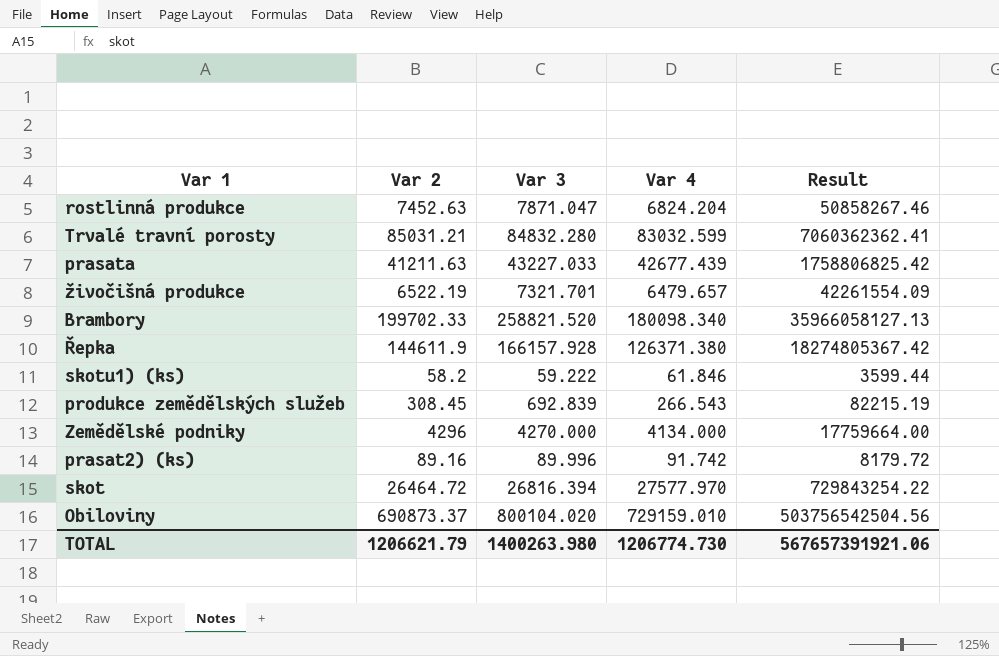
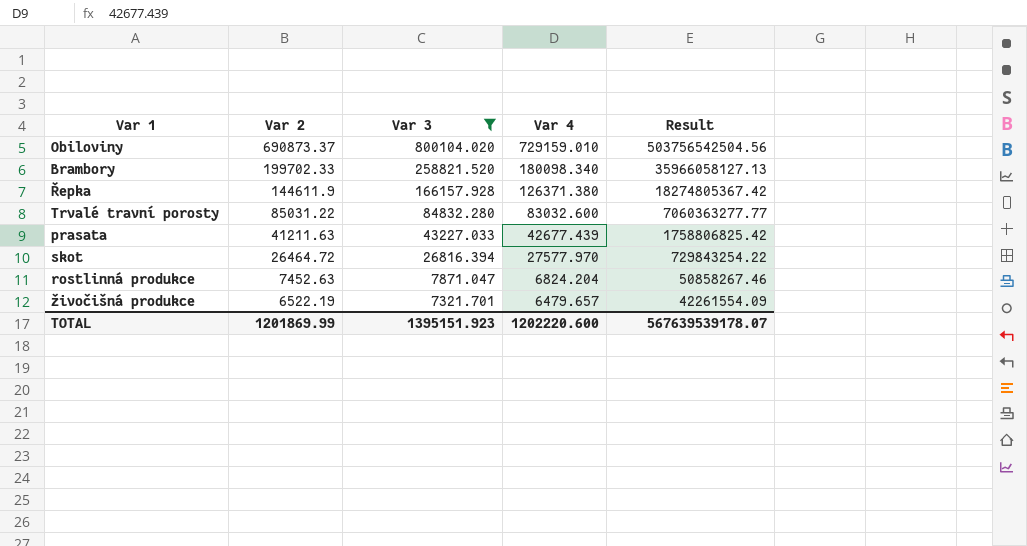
filter: none -> Var 3 >= 7321.701
row order: none -> Var 2 descending
Trvalé travní porosty | Var 2: 85031.21 -> 85031.22
Trvalé travní porosty | Var 4: 83032.599 -> 83032.600
Trvalé travní porosty | Result: 7060362362.41 -> 7060363277.77
TOTAL | Var 2: 1206621.79 -> 1201869.99
TOTAL | Var 3: 1400263.980 -> 1395151.923
TOTAL | Var 4: 1206774.730 -> 1202220.600
TOTAL | Result: 567657391921.06 -> 567639539178.07

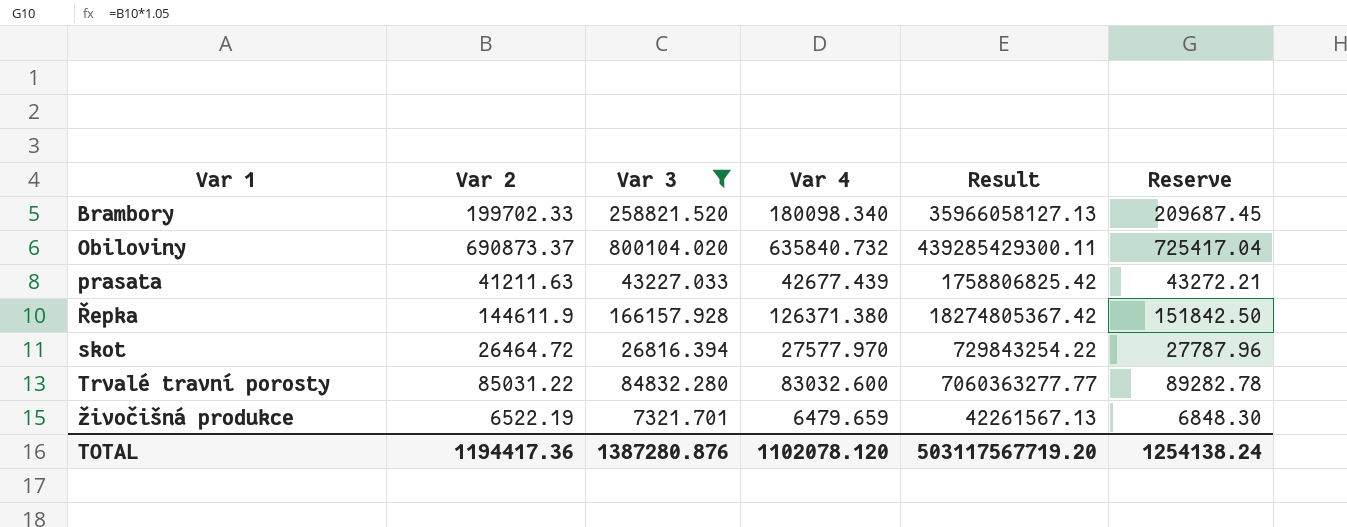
row order: Var 2 descending -> Var 1 ascending
column Reserve | formula: none -> [Var 2] * 1.05
row rostlinná produkce: 7452.63 | 7871.047 | 6824.204 | 50858267.46 -> none
Obiloviny | Var 4: 729159.010 -> 635840.732
Obiloviny | Result: 503756542504.56 -> 439285429300.11
živočišná produkce | Var 4: 6479.657 -> 6479.659
živočišná produkce | Result: 42261554.09 -> 42261567.13
TOTAL | Var 2: 1201869.99 -> 1194417.36
TOTAL | Var 3: 1395151.923 -> 1387280.876
TOTAL | Var 4: 1202220.600 -> 1102078.120
TOTAL | Result: 567639539178.07 -> 503117567719.20

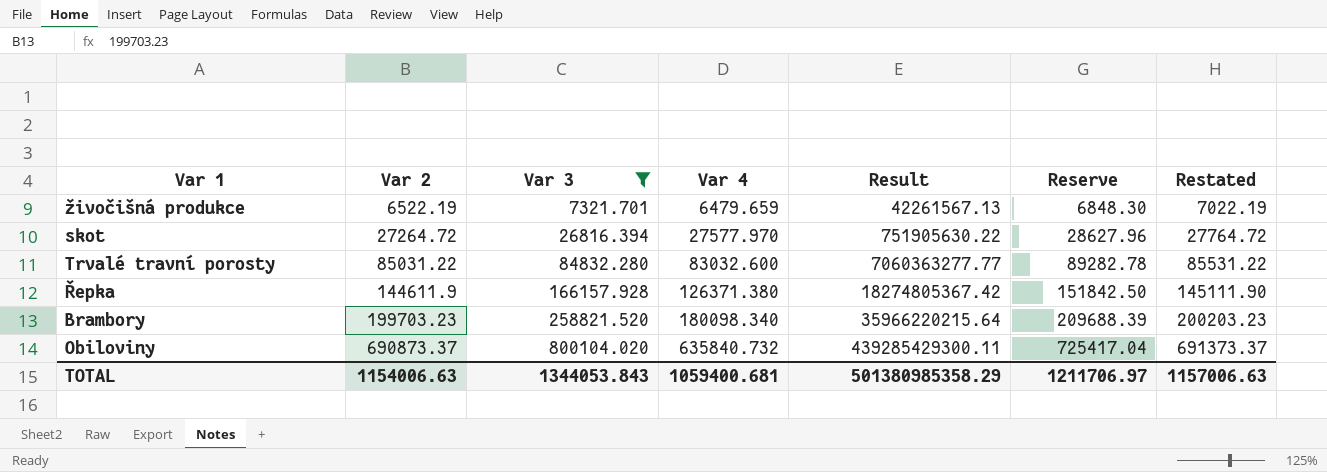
row order: Var 1 ascending -> Var 2 ascending
column Restated | formula: none -> [Var 2] + 500
row prasata: 41211.63 | 43227.033 | 42677.439 | 1758806825.42 | 43272.21 -> none
skot | Var 2: 26464.72 -> 27264.72
skot | Result: 729843254.22 -> 751905630.22
skot | Reserve: 27787.96 -> 28627.96
Brambory | Var 2: 199702.33 -> 199703.23
Brambory | Result: 35966058127.13 -> 35966220215.64
Brambory | Reserve: 209687.45 -> 209688.39
TOTAL | Var 2: 1194417.36 -> 1154006.63
TOTAL | Var 3: 1387280.876 -> 1344053.843
TOTAL | Var 4: 1102078.120 -> 1059400.681
TOTAL | Result: 503117567719.20 -> 501380985358.29
TOTAL | Reserve: 1254138.24 -> 1211706.97

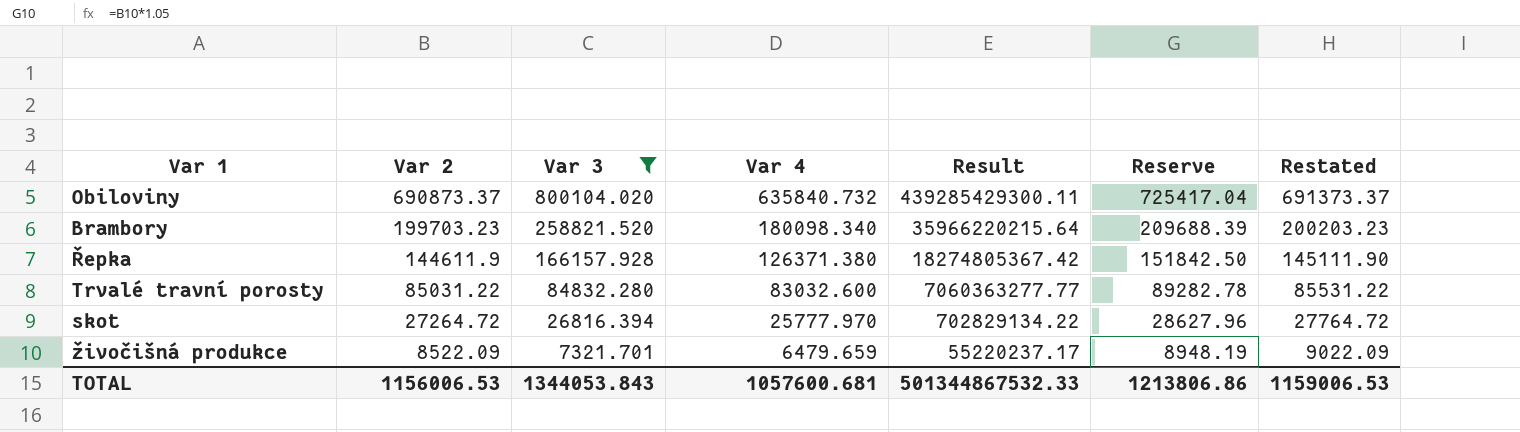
row order: Var 2 ascending -> Var 2 descending
skot | Var 4: 27577.970 -> 25777.970
skot | Result: 751905630.22 -> 702829134.22
živočišná produkce | Var 2: 6522.19 -> 8522.09
živočišná produkce | Result: 42261567.13 -> 55220237.17
živočišná produkce | Reserve: 6848.30 -> 8948.19
živočišná produkce | Restated: 7022.19 -> 9022.09
TOTAL | Var 2: 1154006.63 -> 1156006.53
TOTAL | Var 4: 1059400.681 -> 1057600.681
TOTAL | Result: 501380985358.29 -> 501344867532.33
TOTAL | Reserve: 1211706.97 -> 1213806.86
TOTAL | Restated: 1157006.63 -> 1159006.53

